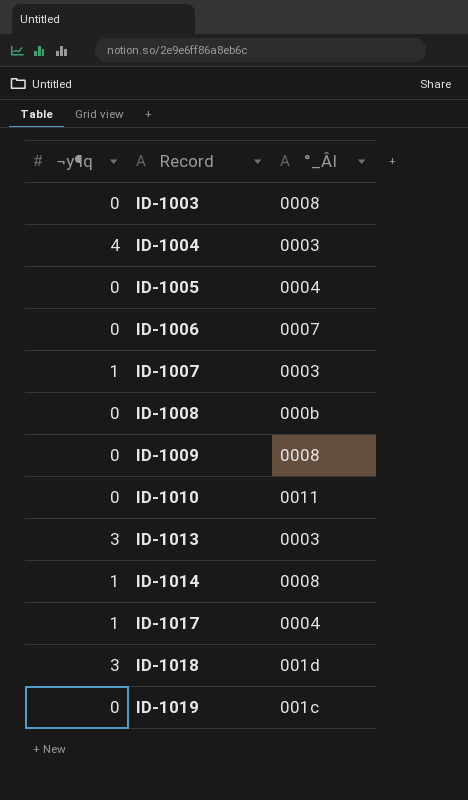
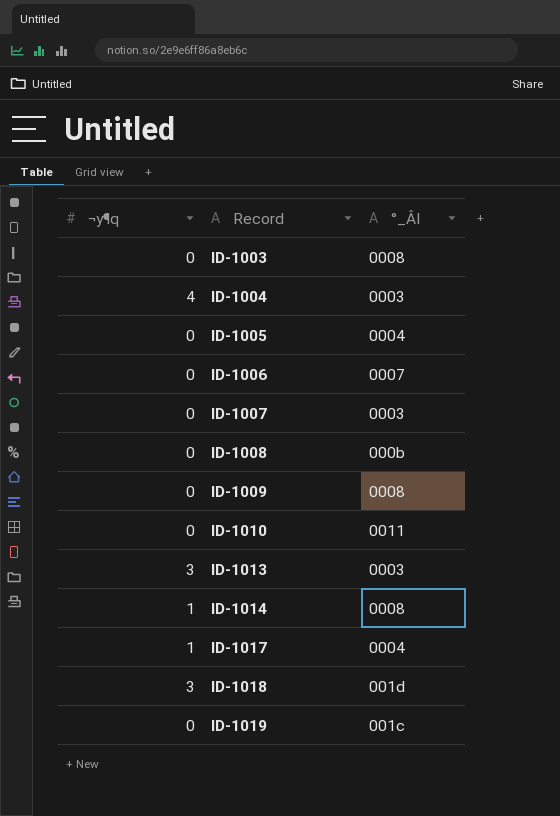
ID-1007 | ¬y¶q: 1 -> 0

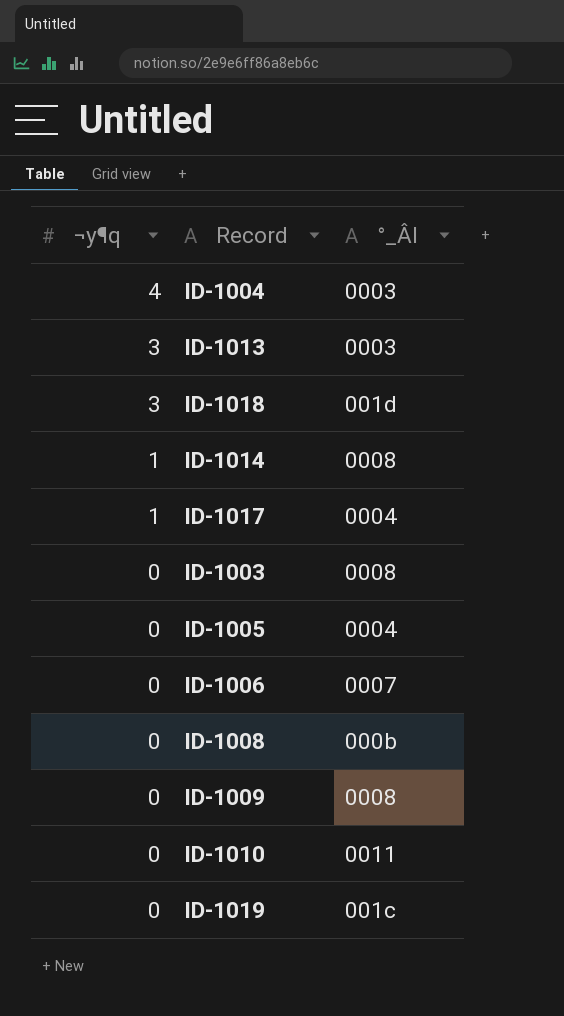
row order: Record ascending -> ¬y¶q descending
row ID-1007: 0 | 0003 -> none

